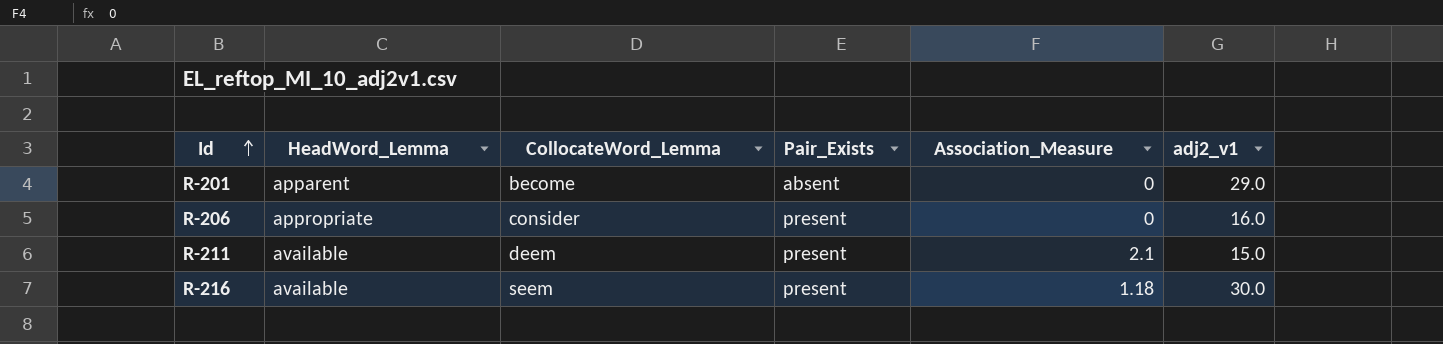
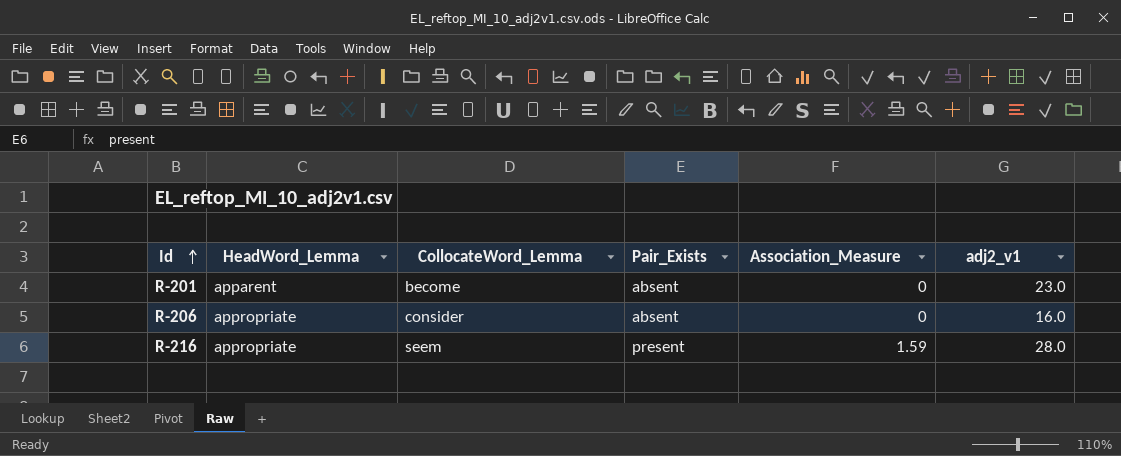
row R-211: available | deem | present | 2.1 | 15.0 -> none
R-201 | adj2_v1: 29.0 -> 23.0
R-206 | Pair_Exists: present -> absent
R-216 | HeadWord_Lemma: available -> appropriate
R-216 | Association_Measure: 1.18 -> 1.59
R-216 | adj2_v1: 30.0 -> 28.0

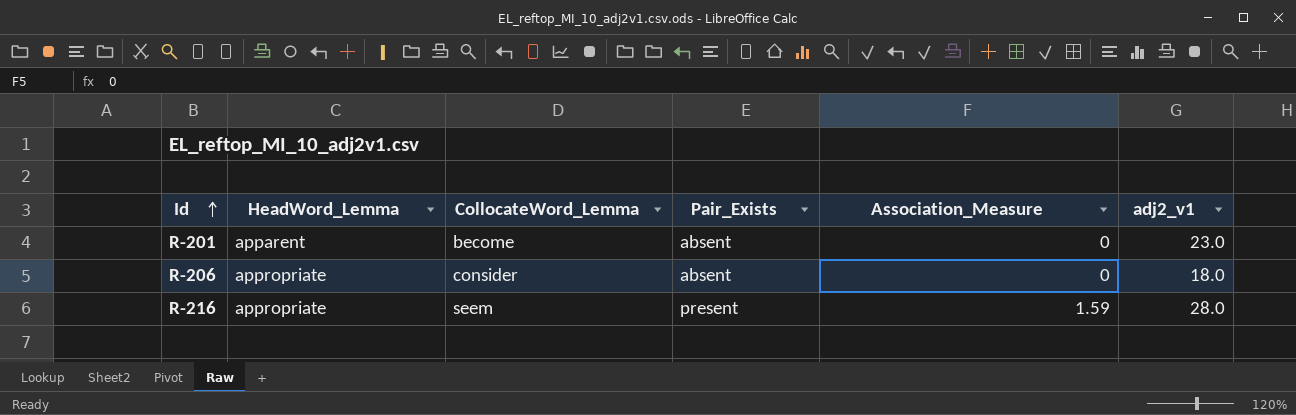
R-206 | adj2_v1: 16.0 -> 18.0

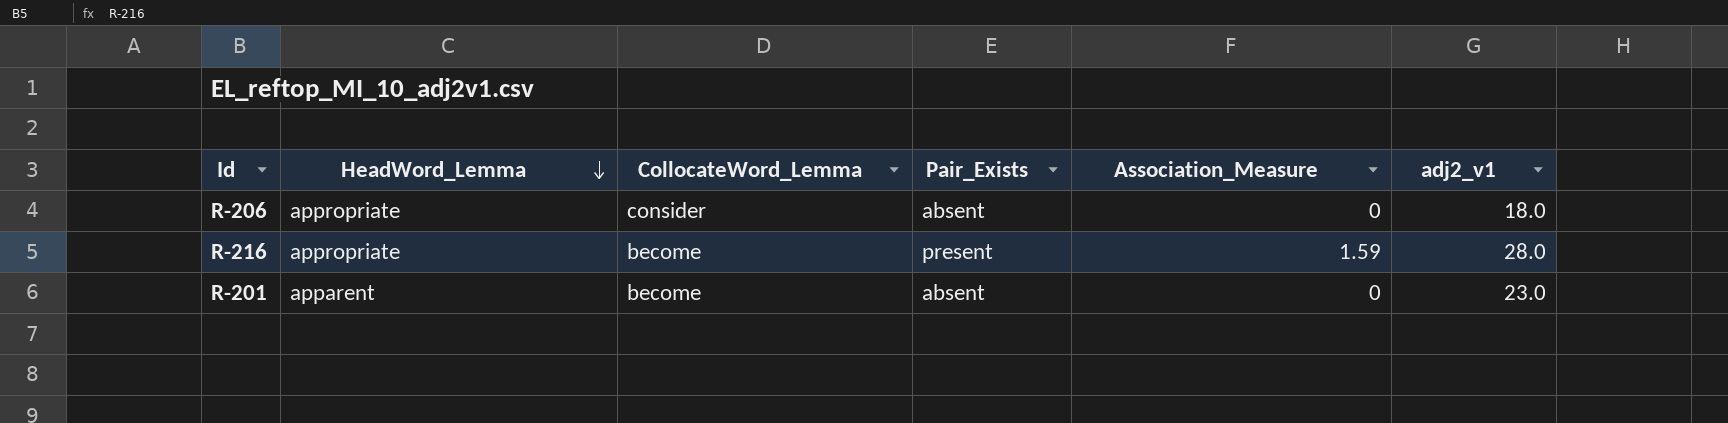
row order: Id ascending -> HeadWord_Lemma descending
R-216 | CollocateWord_Lemma: seem -> become

